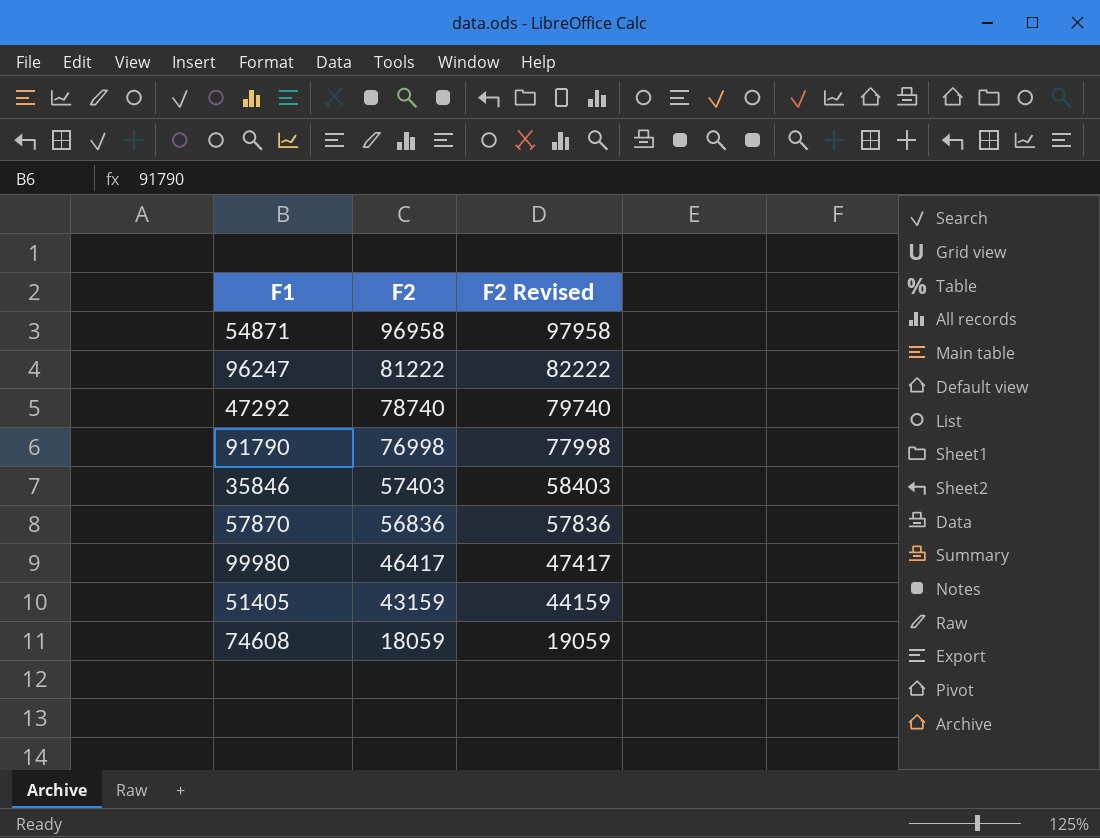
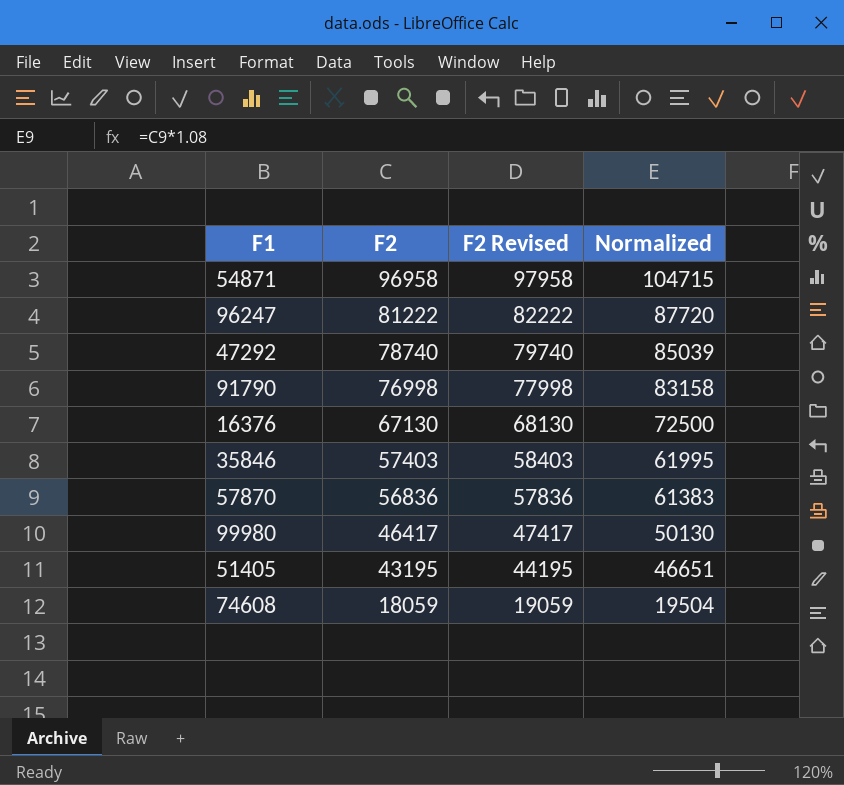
column Normalized | formula: none -> [F2] * 1.08
row 16376: none -> 67130 | 68130 | 72500
51405 | F2: 43159 -> 43195
51405 | F2 Revised: 44159 -> 44195

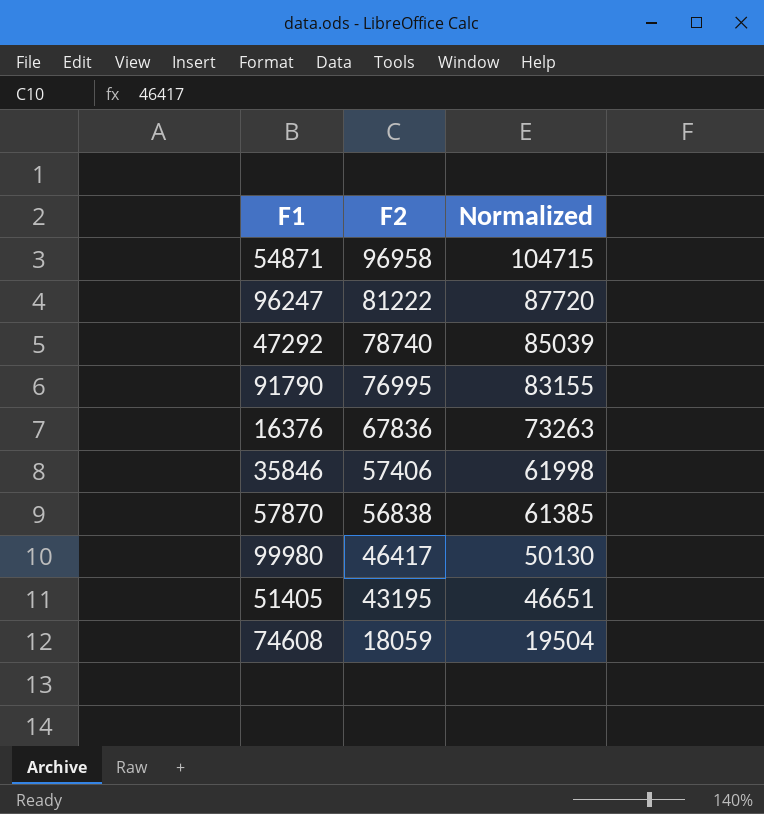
column F2 Revised | formula: [F2] + 1000 -> none
91790 | F2: 76998 -> 76995
91790 | Normalized: 83158 -> 83155
16376 | F2: 67130 -> 67836
16376 | Normalized: 72500 -> 73263
35846 | F2: 57403 -> 57406
35846 | Normalized: 61995 -> 61998
57870 | F2: 56836 -> 56838
57870 | Normalized: 61383 -> 61385

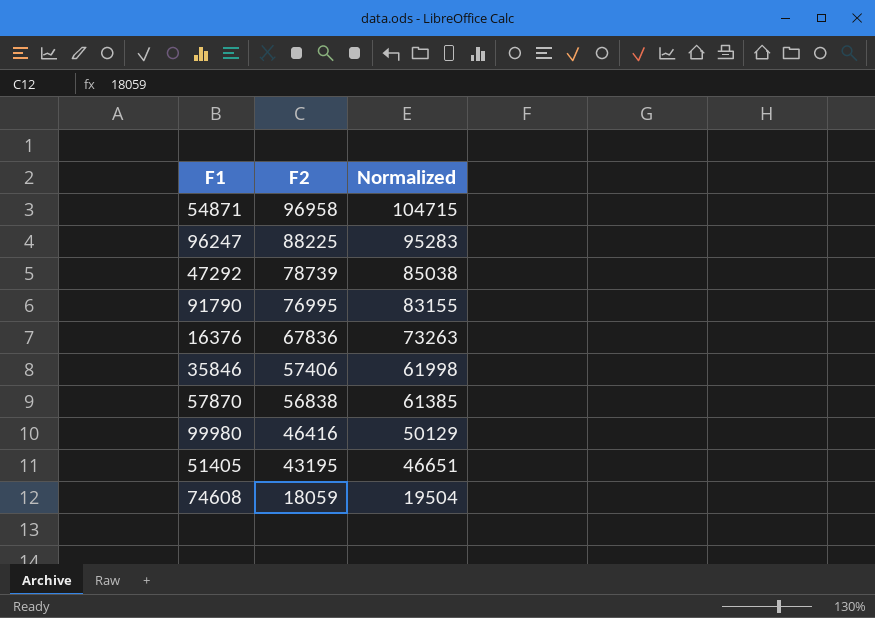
96247 | F2: 81222 -> 88225
96247 | Normalized: 87720 -> 95283
47292 | F2: 78740 -> 78739
47292 | Normalized: 85039 -> 85038
99980 | F2: 46417 -> 46416
99980 | Normalized: 50130 -> 50129

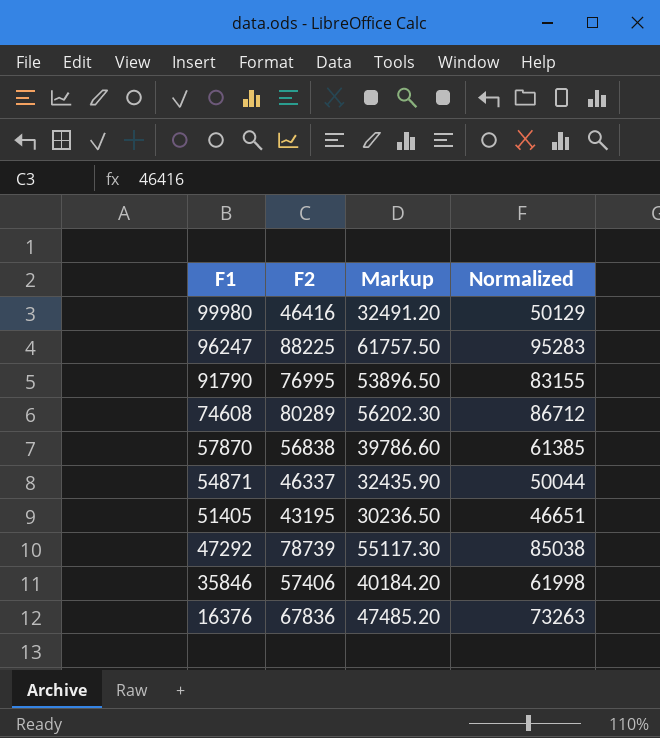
row order: F2 descending -> F1 descending
column Markup | formula: none -> [F2] * 0.7
74608 | F2: 18059 -> 80289
74608 | Normalized: 19504 -> 86712
54871 | F2: 96958 -> 46337
54871 | Normalized: 104715 -> 50044

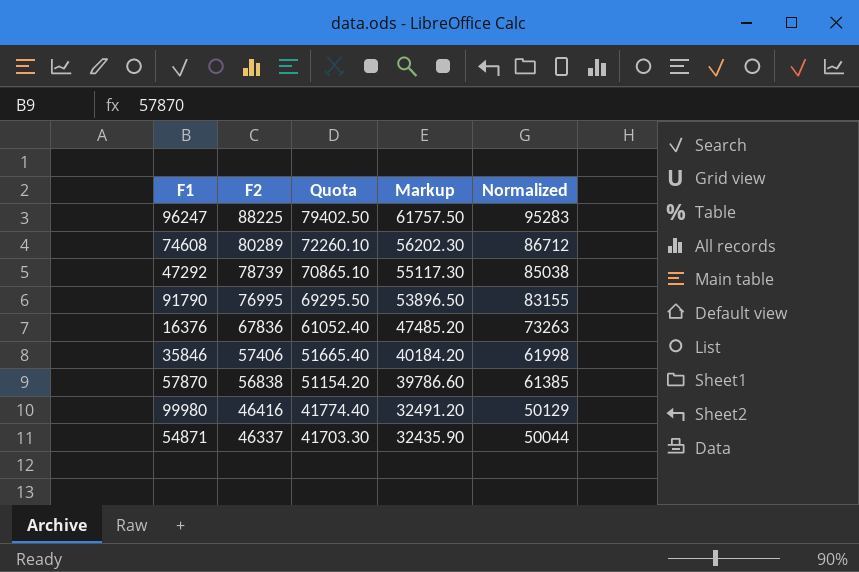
row order: F1 descending -> F2 descending
column Quota | formula: none -> [F2] * 0.9
row 51405: 43195 | 30236.50 | 46651 -> none

